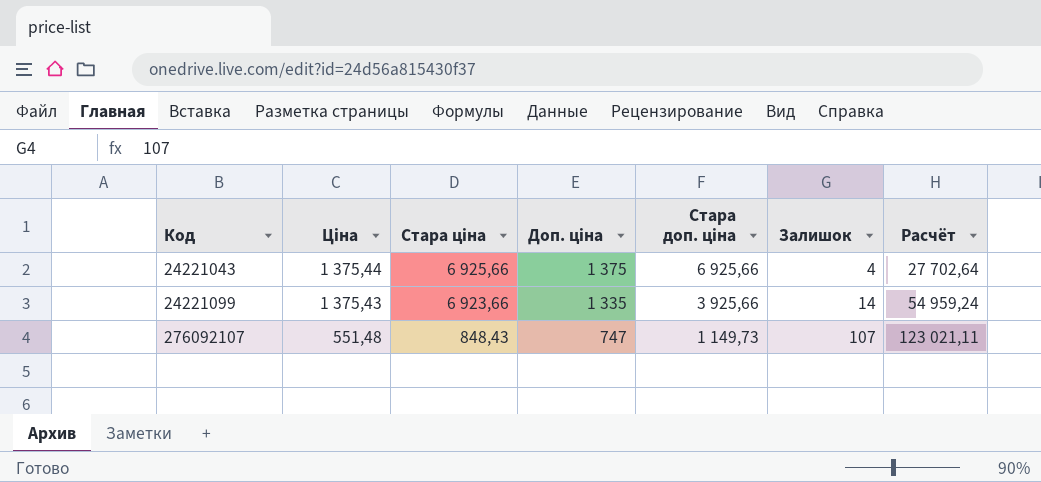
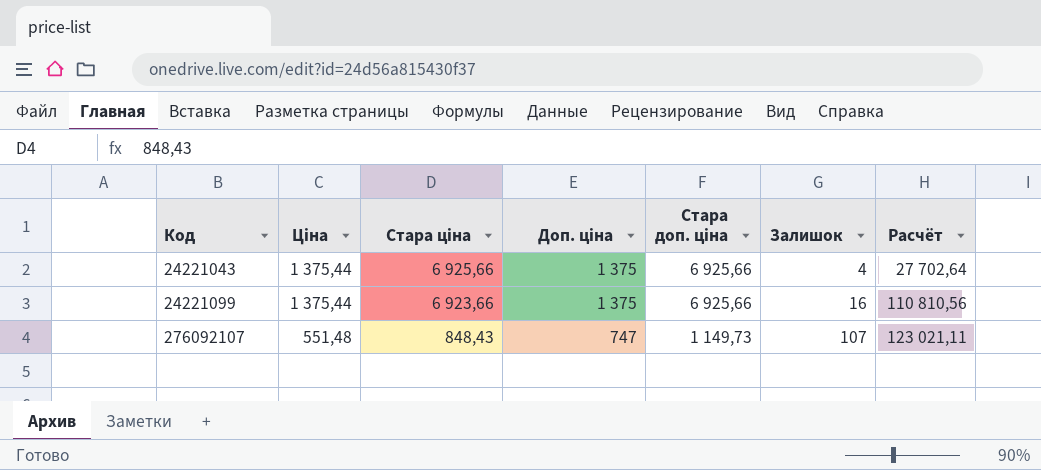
24221099 | Ціна: 1 375,43 -> 1 375,44
24221099 | Доп. ціна: 1 335 -> 1 375
24221099 | Стара доп. ціна: 3 925,66 -> 6 925,66
24221099 | Залишок: 14 -> 16
24221099 | Расчёт: 54 959,24 -> 110 810,56

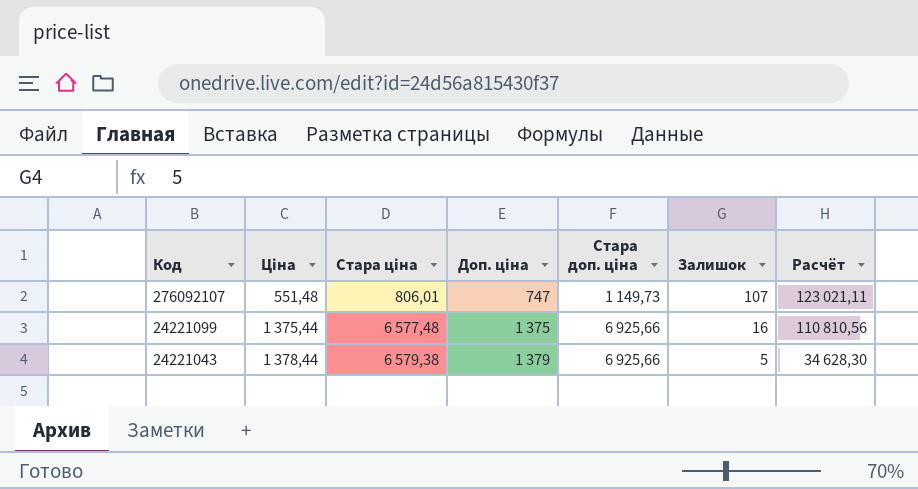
row order: Код ascending -> Код descending
276092107 | Стара ціна: 848,43 -> 806,01
24221099 | Стара ціна: 6 923,66 -> 6 577,48
24221043 | Ціна: 1 375,44 -> 1 378,44
24221043 | Стара ціна: 6 925,66 -> 6 579,38
24221043 | Доп. ціна: 1 375 -> 1 379
24221043 | Залишок: 4 -> 5
24221043 | Расчёт: 27 702,64 -> 34 628,30

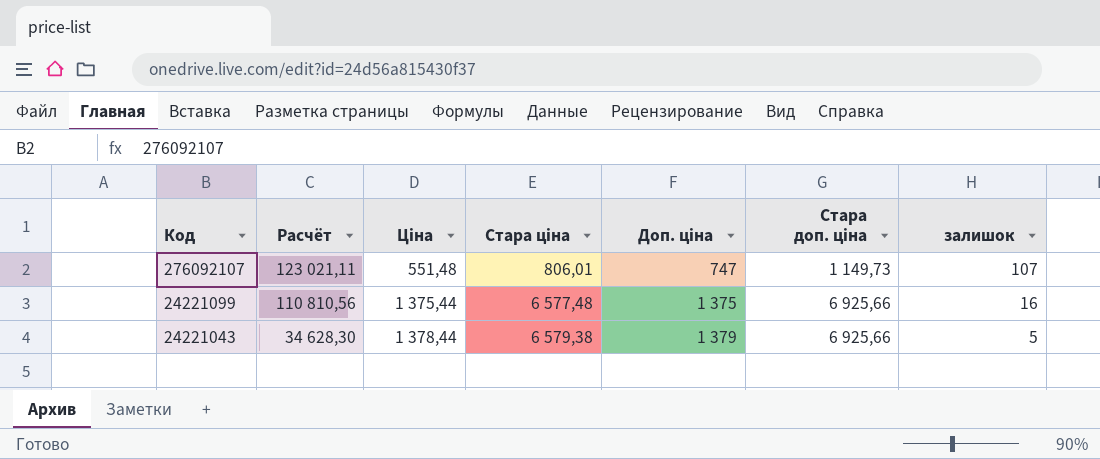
column Расчёт | position: 7 -> 2
column name: Залишок -> залишок

